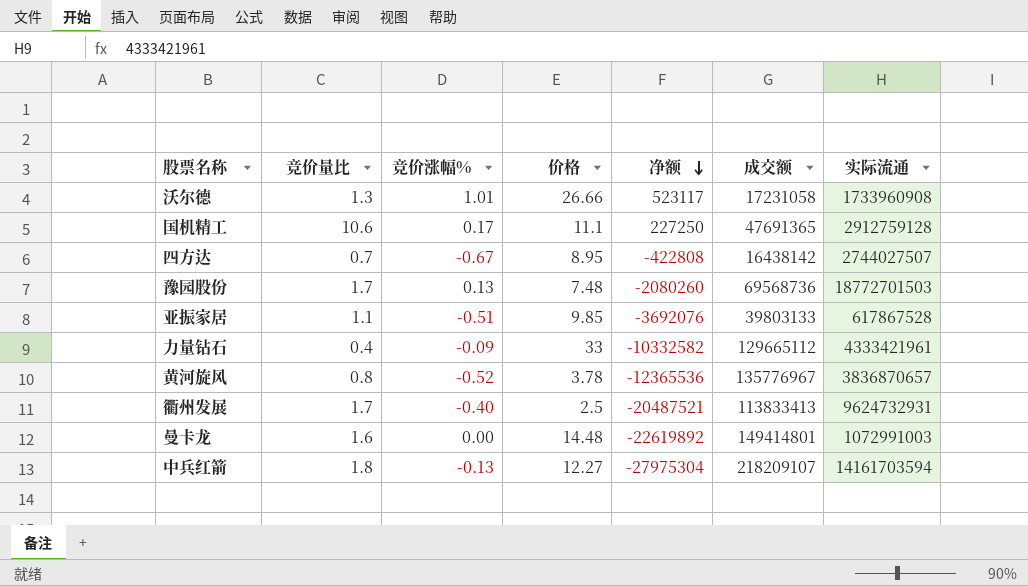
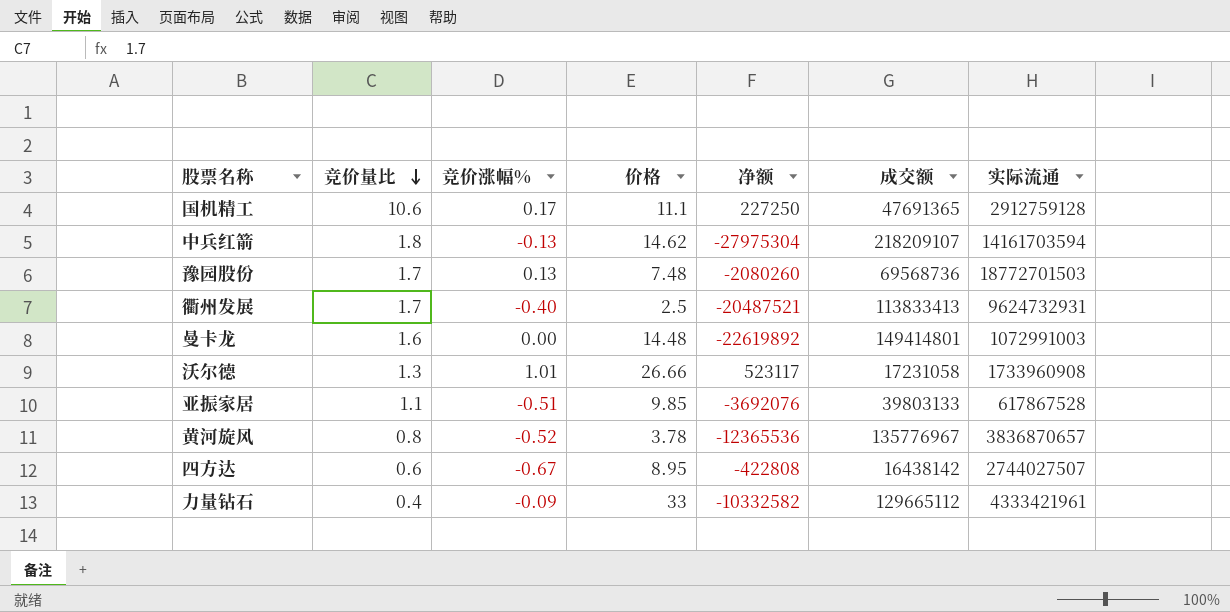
row order: 净额 descending -> 竞价量比 descending
中兵红箭 | 价格: 12.27 -> 14.62
四方达 | 竞价量比: 0.7 -> 0.6

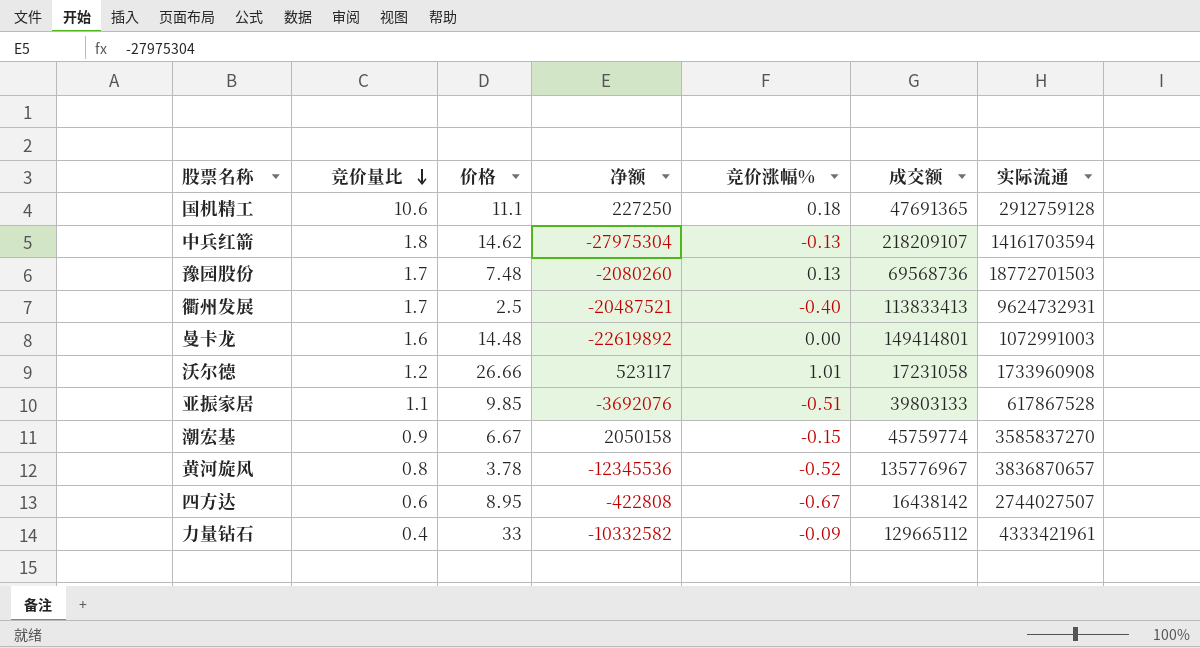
column 竞价涨幅% | position: 3 -> 5
国机精工 | 竞价涨幅%: 0.17 -> 0.18
沃尔德 | 竞价量比: 1.3 -> 1.2
row 潮宏基: none -> 0.9 | 6.67 | 2050158 | -0.15 | 45759774 | 3585837270
黄河旋风 | 净额: -12365536 -> -12345536

